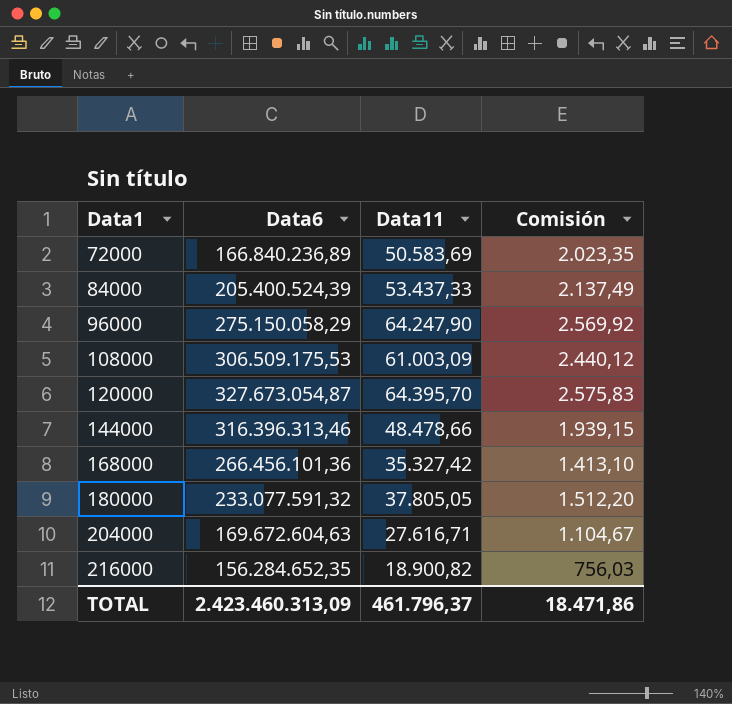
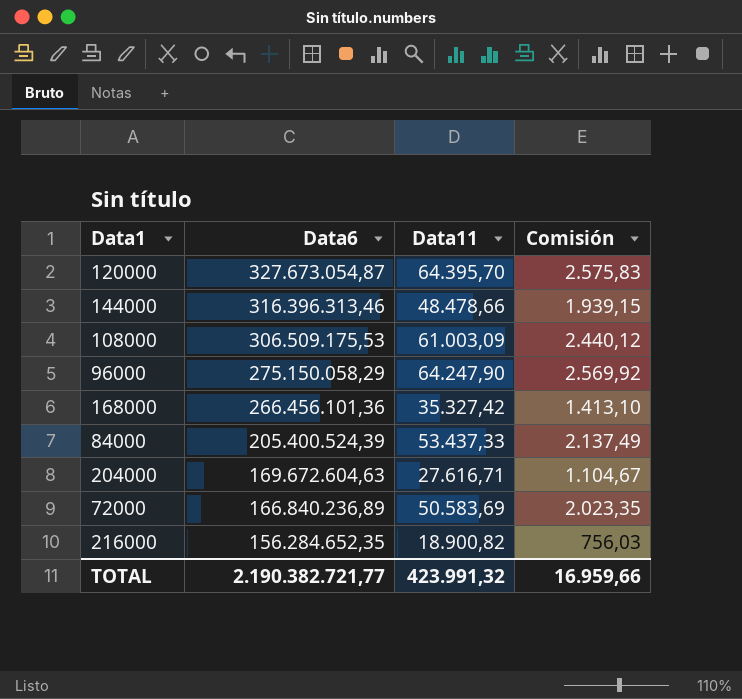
row order: Data1 ascending -> Data6 descending
row 180000: 233.077.591,32 | 37.805,05 | 1.512,20 -> none
TOTAL | Data6: 2.423.460.313,09 -> 2.190.382.721,77
TOTAL | Data11: 461.796,37 -> 423.991,32
TOTAL | Comisión: 18.471,86 -> 16.959,66

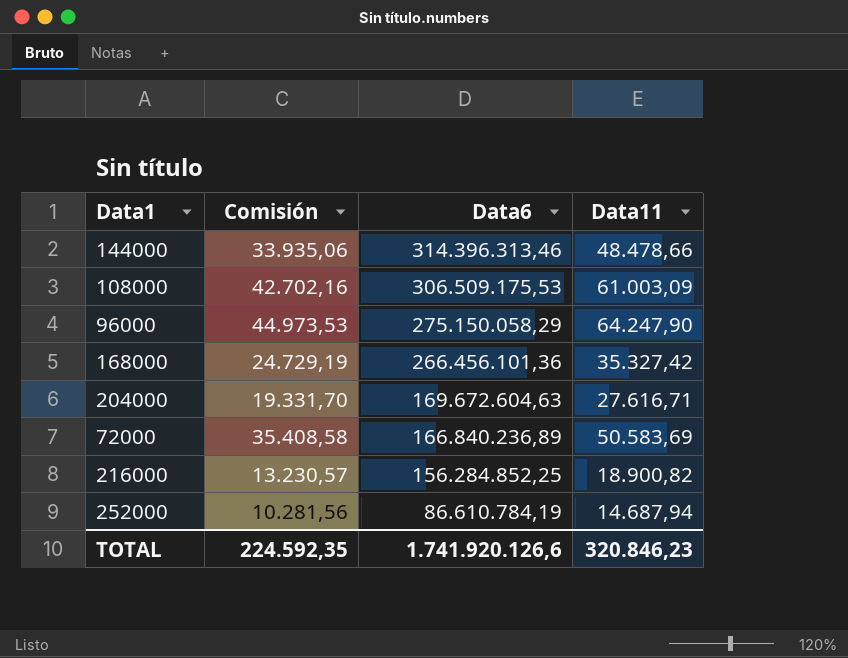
column Comisión | formula: [Data11] * 0,04 -> [Data11] * 0,7
column Comisión | position: 4 -> 2
row 120000: 327.673.054,87 | 64.395,70 | 2.575,83 -> none
row 84000: 205.400.524,39 | 53.437,33 | 2.137,49 -> none
144000 | Data6: 316.396.313,46 -> 314.396.313,46
216000 | Data6: 156.284.652,35 -> 156.284.852,25
row 252000: none -> 10.281,56 | 86.610.784,19 | 14.687,94
TOTAL | Comisión: 16.959,66 -> 224.592,35
TOTAL | Data6: 2.190.382.721,77 -> 1.741.920.126,6
TOTAL | Data11: 423.991,32 -> 320.846,23

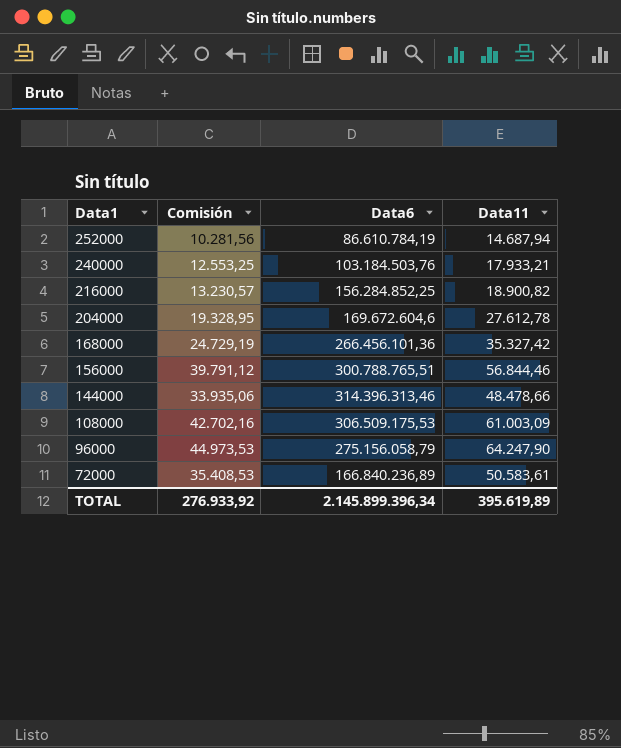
row order: Data6 descending -> Data1 descending
row 240000: none -> 12.553,25 | 103.184.503,76 | 17.933,21
204000 | Comisión: 19.331,70 -> 19.328,95
204000 | Data6: 169.672.604,63 -> 169.672.604,6
204000 | Data11: 27.616,71 -> 27.612,78
row 156000: none -> 39.791,12 | 300.788.765,51 | 56.844,46
96000 | Data6: 275.150.058,29 -> 275.156.058,79
72000 | Comisión: 35.408,58 -> 35.408,53
72000 | Data11: 50.583,69 -> 50.583,61
TOTAL | Comisión: 224.592,35 -> 276.933,92
TOTAL | Data6: 1.741.920.126,6 -> 2.145.899.396,34
TOTAL | Data11: 320.846,23 -> 395.619,89

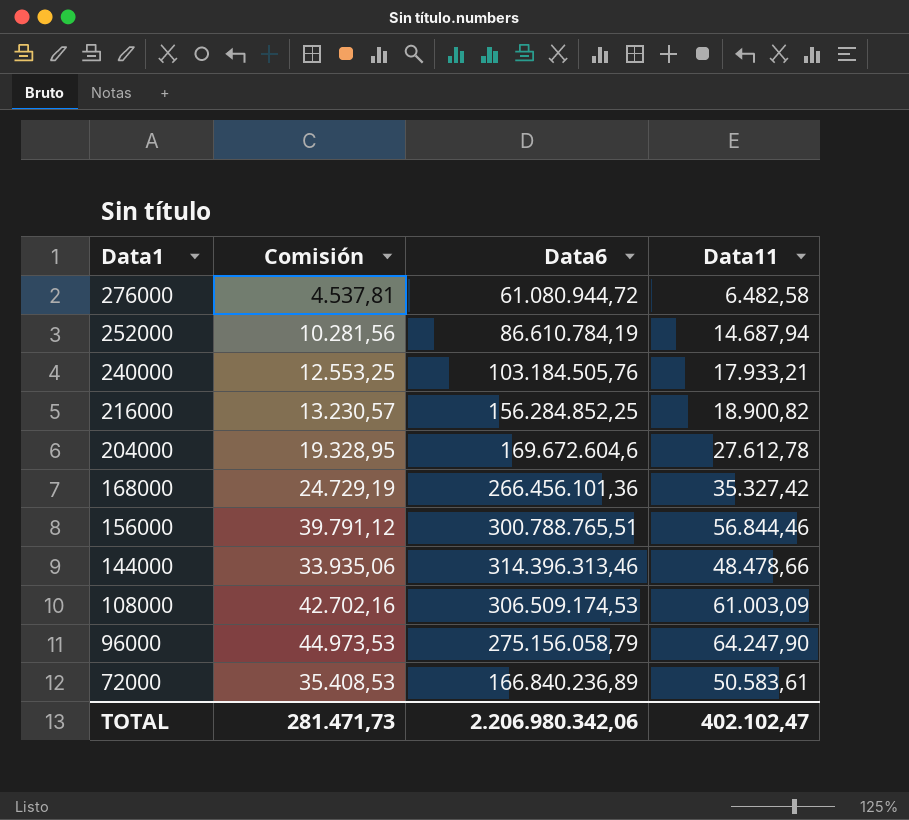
row 276000: none -> 4.537,81 | 61.080.944,72 | 6.482,58
240000 | Data6: 103.184.503,76 -> 103.184.505,76
108000 | Data6: 306.509.175,53 -> 306.509.174,53
TOTAL | Comisión: 276.933,92 -> 281.471,73
TOTAL | Data6: 2.145.899.396,34 -> 2.206.980.342,06
TOTAL | Data11: 395.619,89 -> 402.102,47

